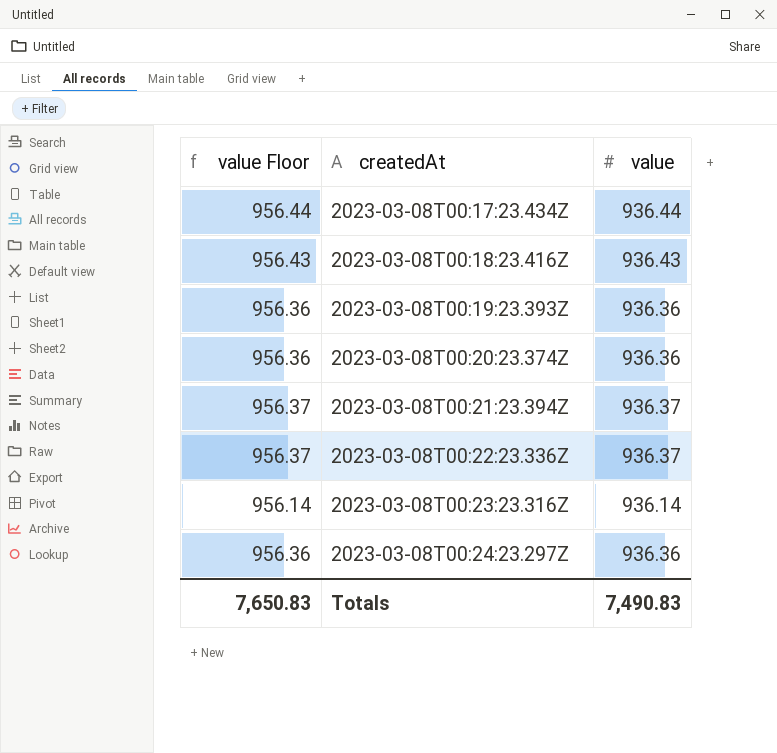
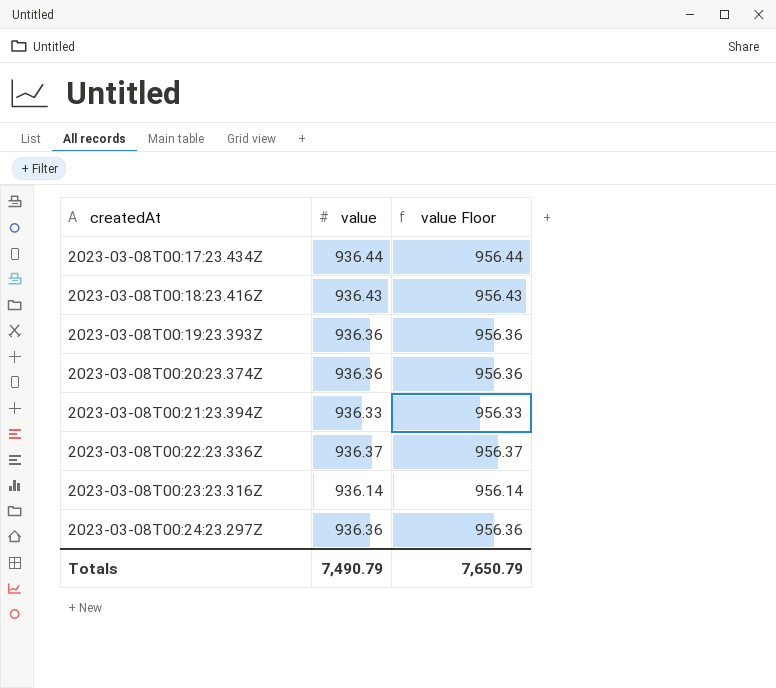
column value Floor | position: 1 -> 3
2023-03-08T00:21:23.394Z | value: 936.37 -> 936.33
2023-03-08T00:21:23.394Z | value Floor: 956.37 -> 956.33
Totals | value: 7,490.83 -> 7,490.79
Totals | value Floor: 7,650.83 -> 7,650.79

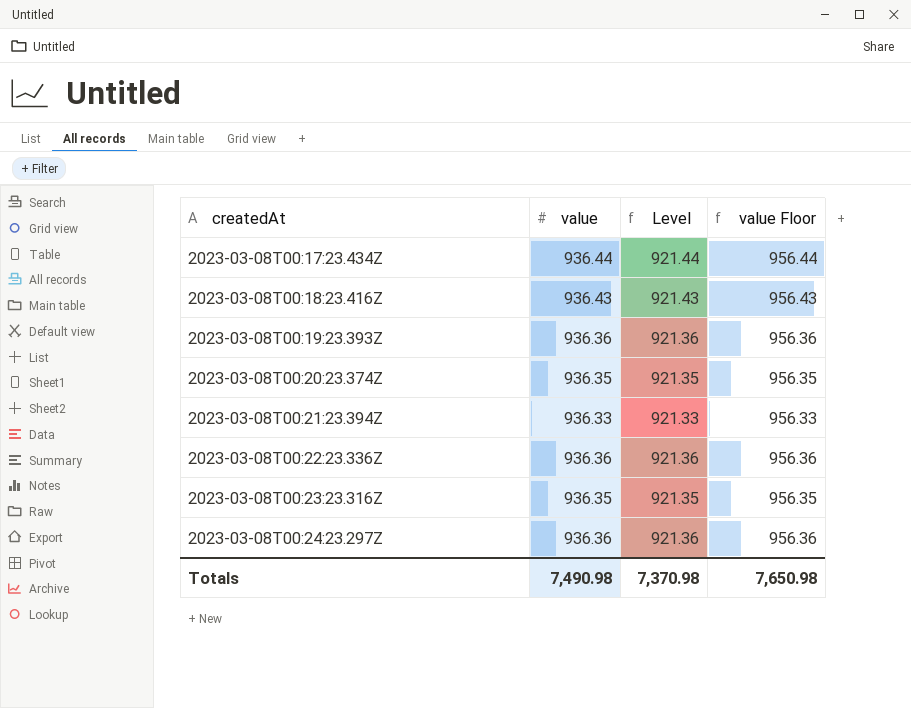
column Level | formula: none -> [value] - 15
2023-03-08T00:20:23.374Z | value: 936.36 -> 936.35
2023-03-08T00:20:23.374Z | value Floor: 956.36 -> 956.35
2023-03-08T00:22:23.336Z | value: 936.37 -> 936.36
2023-03-08T00:22:23.336Z | value Floor: 956.37 -> 956.36
2023-03-08T00:23:23.316Z | value: 936.14 -> 936.35
2023-03-08T00:23:23.316Z | value Floor: 956.14 -> 956.35
Totals | value: 7,490.79 -> 7,490.98
Totals | value Floor: 7,650.79 -> 7,650.98

